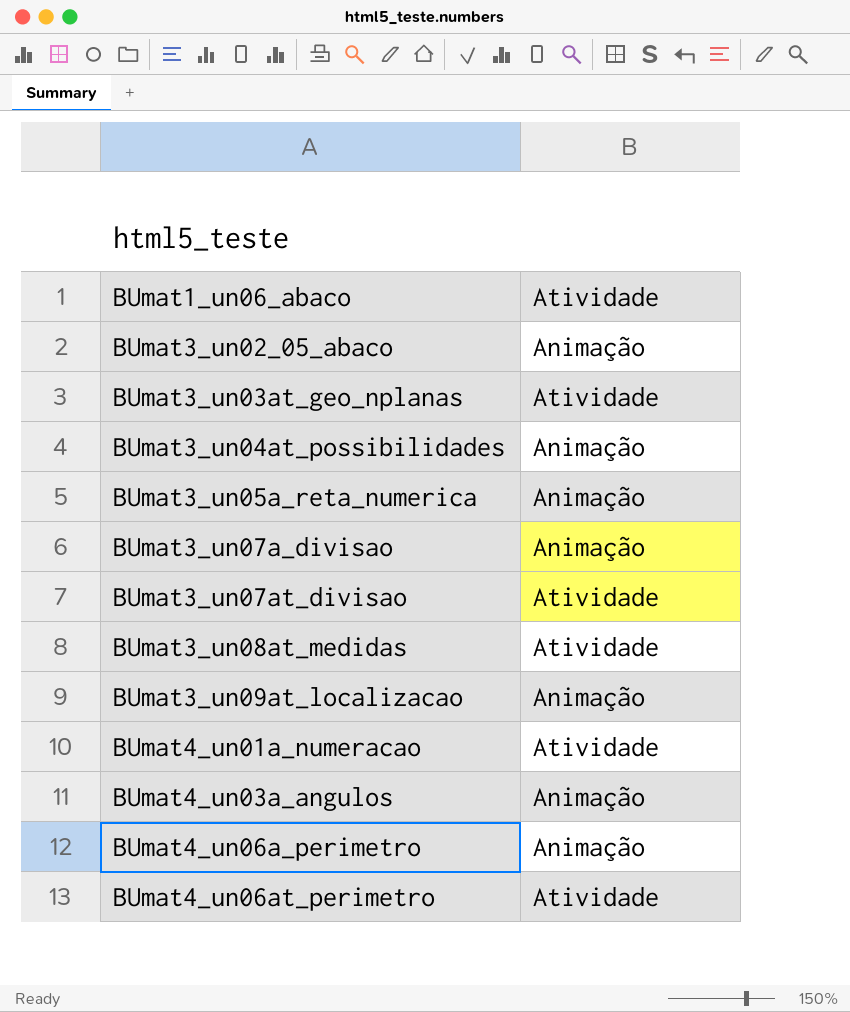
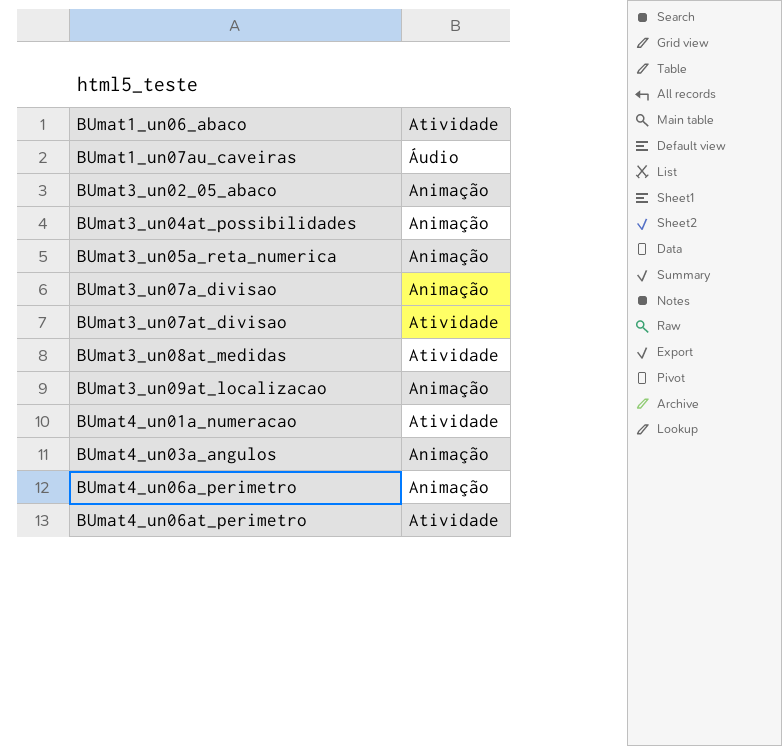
row BUmat3_un03at_geo_nplanas: Atividade -> none
row BUmat1_un07au_caveiras: none -> Áudio

